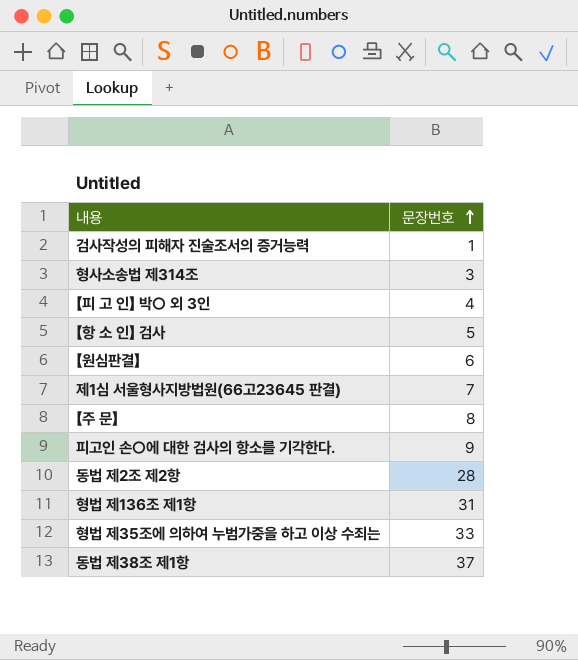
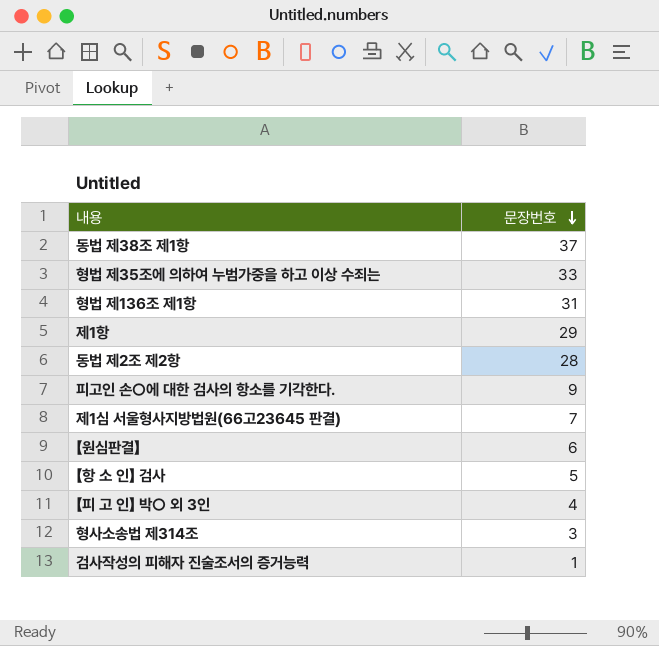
row order: 문장번호 ascending -> 문장번호 descending
row 【주 문】: 8 -> none
row 제1항: none -> 29

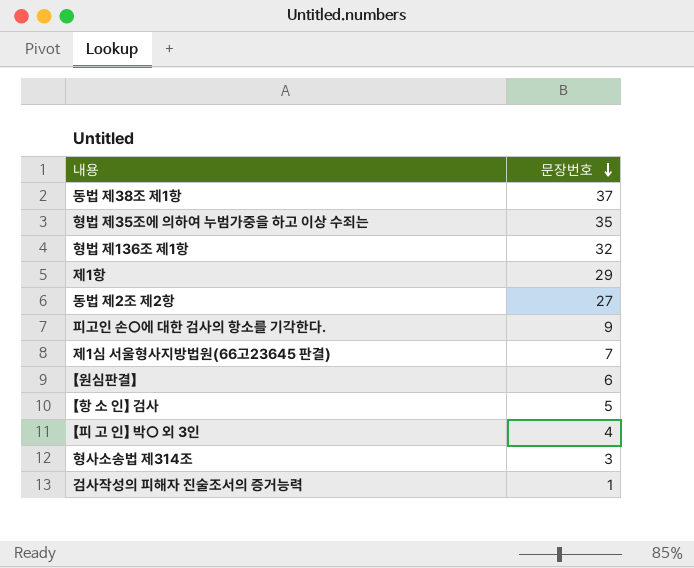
형법 제35조에 의하여 누범가중을 하고 이상 수죄는 | 문장번호: 33 -> 35
형법 제136조 제1항 | 문장번호: 31 -> 32
동법 제2조 제2항 | 문장번호: 28 -> 27

